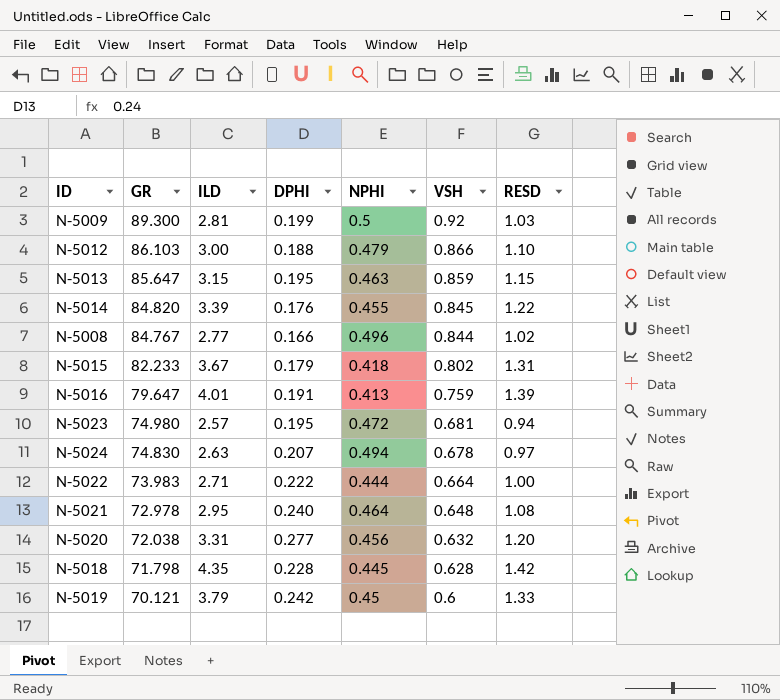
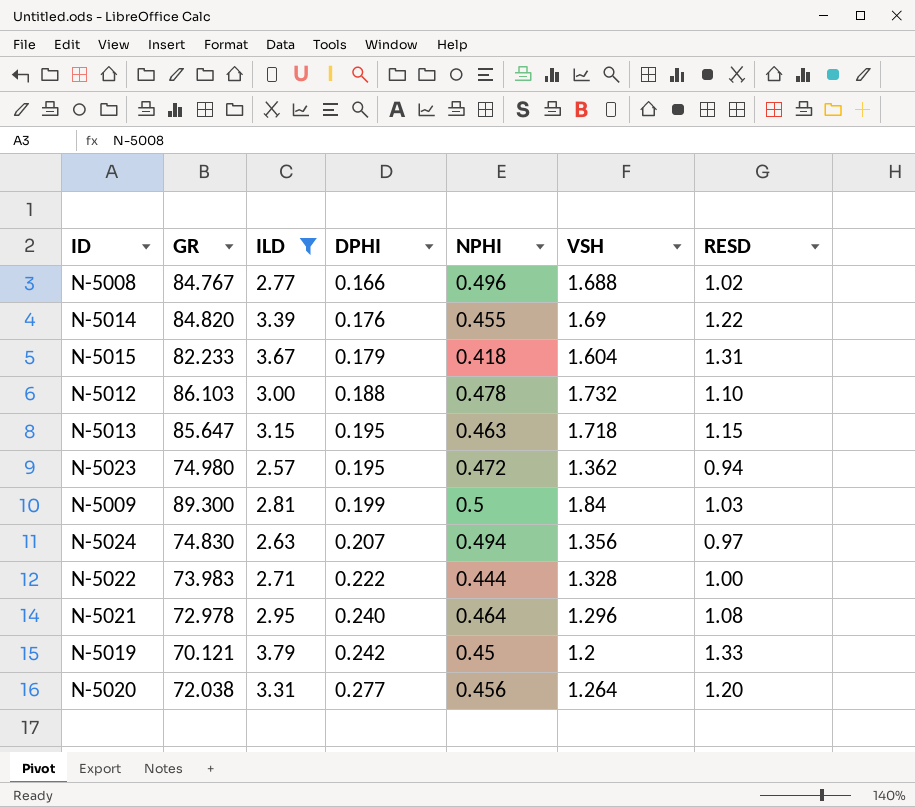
filter: none -> ILD <= 3.79
row order: GR descending -> DPHI ascending
N-5008 | VSH: 0.844 -> 1.688
N-5014 | VSH: 0.845 -> 1.69
N-5015 | VSH: 0.802 -> 1.604
N-5012 | NPHI: 0.479 -> 0.478
N-5012 | VSH: 0.866 -> 1.732
N-5013 | VSH: 0.859 -> 1.718
N-5023 | VSH: 0.681 -> 1.362
N-5009 | VSH: 0.92 -> 1.84
N-5024 | VSH: 0.678 -> 1.356
N-5022 | VSH: 0.664 -> 1.328
N-5021 | VSH: 0.648 -> 1.296
N-5019 | VSH: 0.6 -> 1.2
N-5020 | VSH: 0.632 -> 1.264

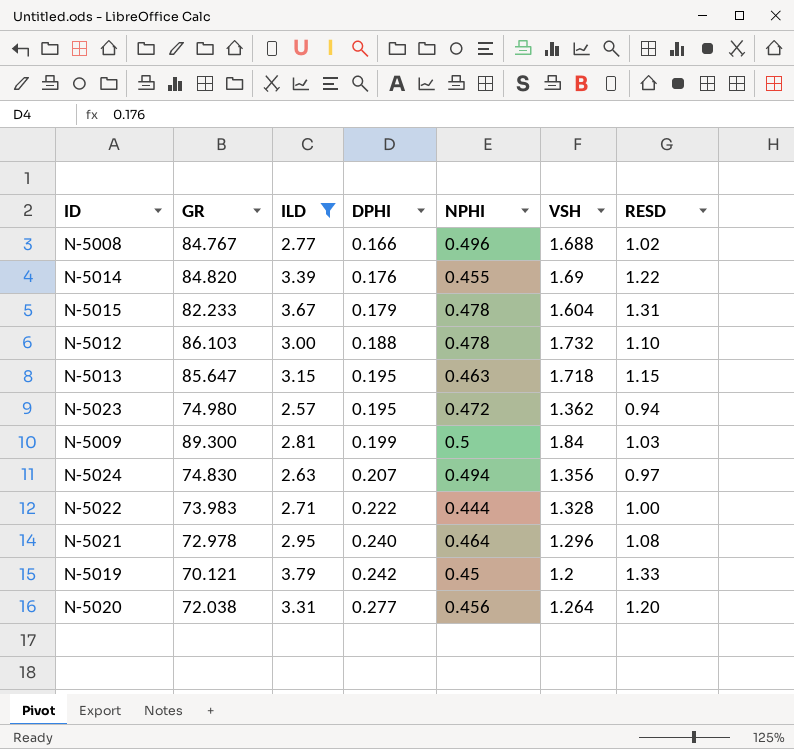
N-5015 | NPHI: 0.418 -> 0.478

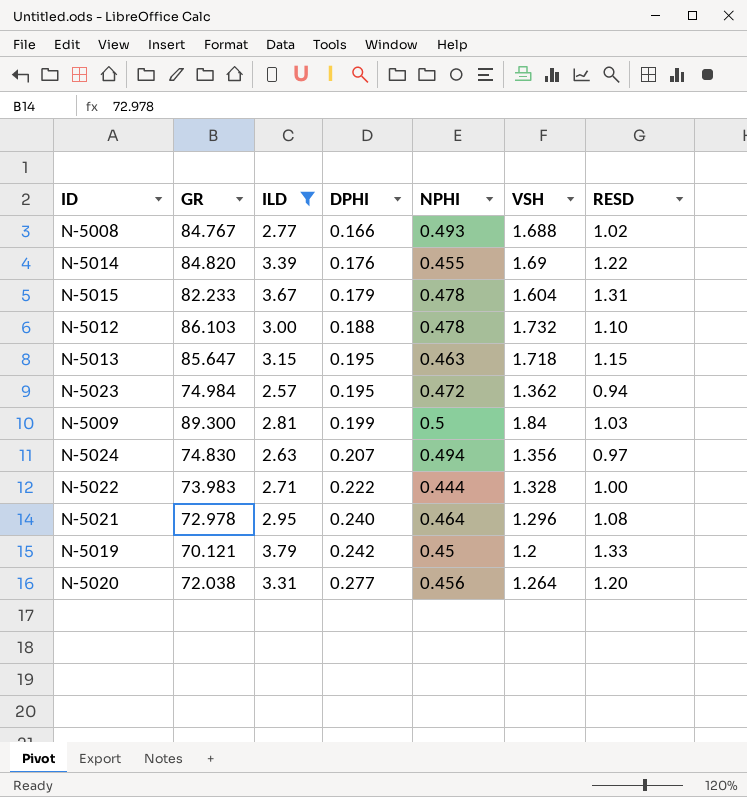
N-5008 | NPHI: 0.496 -> 0.493
N-5023 | GR: 74.980 -> 74.984

